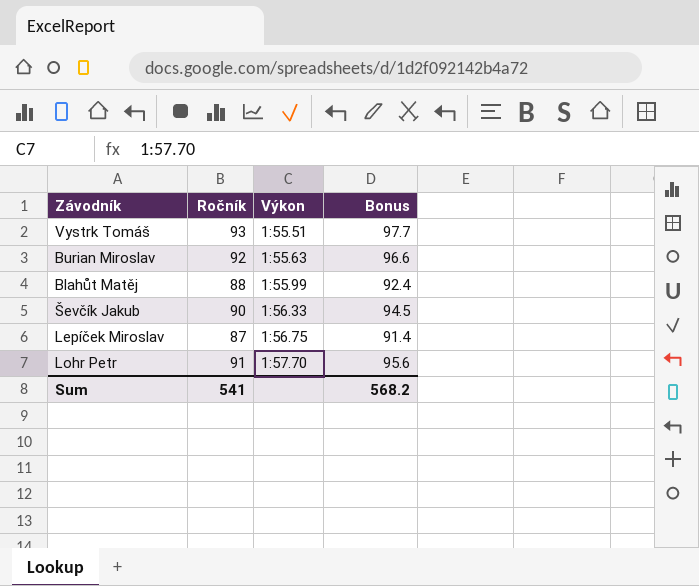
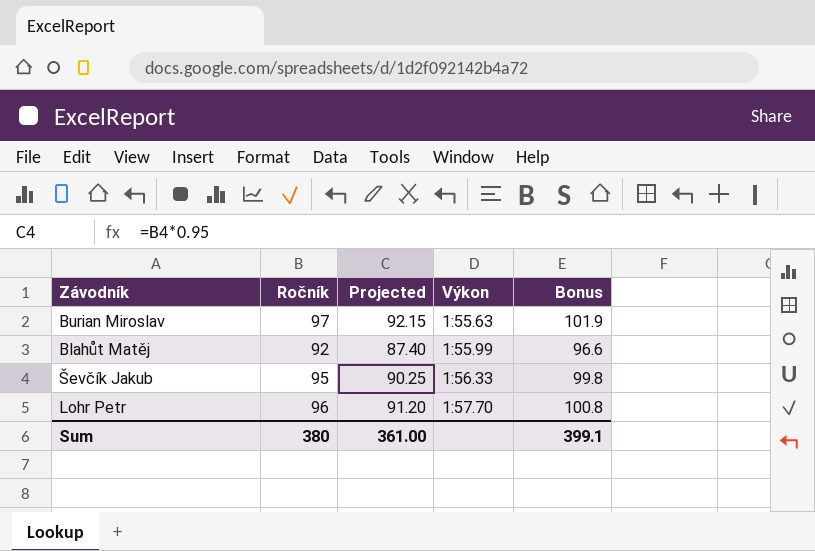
column Projected | formula: none -> [Ročník] * 0.95
row Vystrk Tomáš: 93 | 1:55.51 | 97.7 -> none
row Lepíček Miroslav: 87 | 1:56.75 | 91.4 -> none
Burian Miroslav | Ročník: 92 -> 97
Burian Miroslav | Bonus: 96.6 -> 101.9
Blahůt Matěj | Ročník: 88 -> 92
Blahůt Matěj | Bonus: 92.4 -> 96.6
Ševčík Jakub | Ročník: 90 -> 95
Ševčík Jakub | Bonus: 94.5 -> 99.8
Lohr Petr | Ročník: 91 -> 96
Lohr Petr | Bonus: 95.6 -> 100.8
Sum | Ročník: 541 -> 380
Sum | Bonus: 568.2 -> 399.1

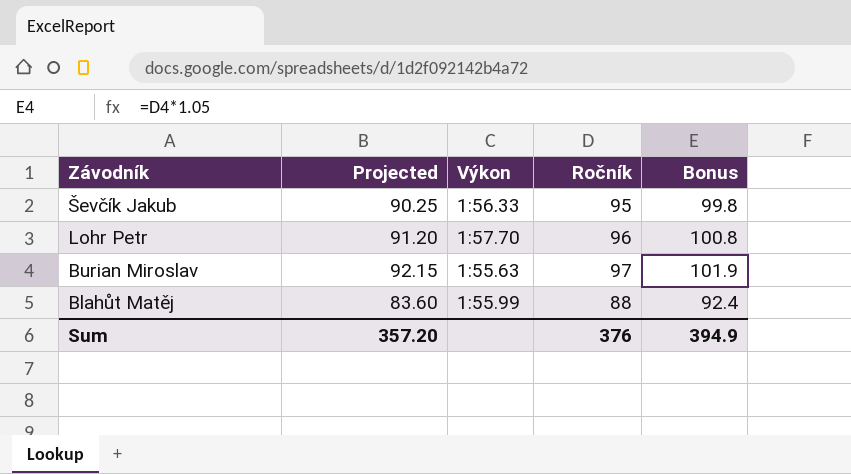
row order: Výkon ascending -> Závodník descending
column Ročník | position: 2 -> 4
Blahůt Matěj | Projected: 87.40 -> 83.60
Blahůt Matěj | Ročník: 92 -> 88
Blahůt Matěj | Bonus: 96.6 -> 92.4
Sum | Projected: 361.00 -> 357.20
Sum | Ročník: 380 -> 376
Sum | Bonus: 399.1 -> 394.9

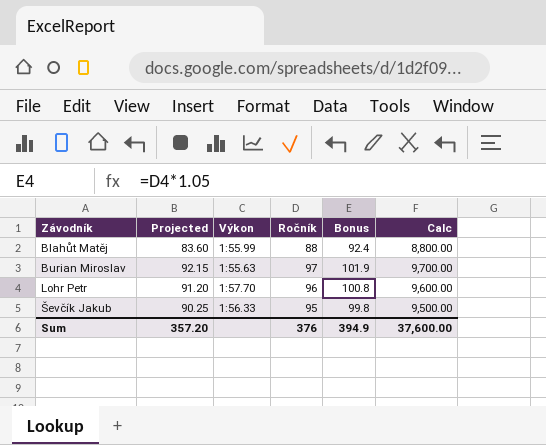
row order: Závodník descending -> Závodník ascending
column Calc | formula: none -> [Ročník] * 100

